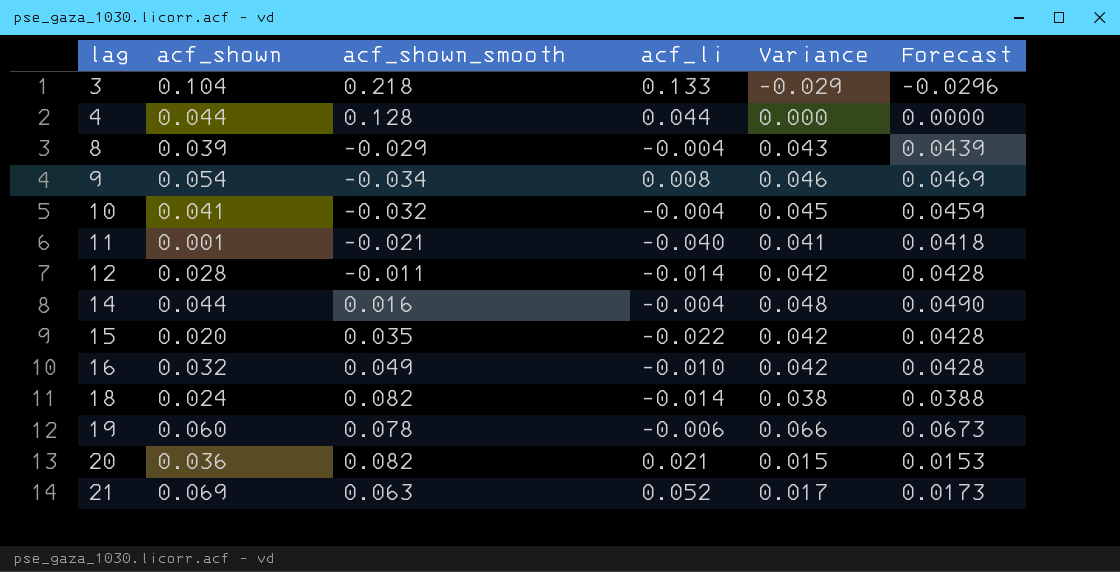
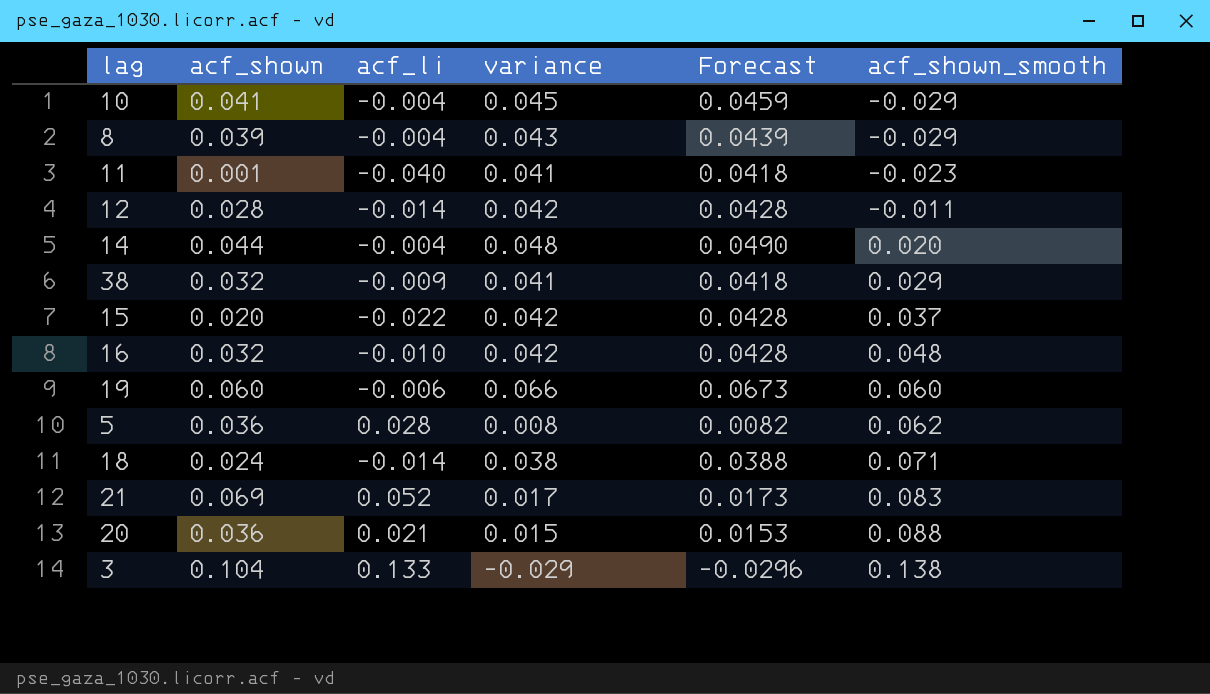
row order: lag ascending -> acf_shown_smooth ascending
column name: Variance -> variance
column acf_shown_smooth | position: 3 -> 6
row 4: 0.044 | 0.128 | 0.044 | 0.000 | 0.0000 -> none
row 9: 0.054 | -0.034 | 0.008 | 0.046 | 0.0469 -> none
10 | acf_shown_smooth: -0.032 -> -0.029
11 | acf_shown_smooth: -0.021 -> -0.023
14 | acf_shown_smooth: 0.016 -> 0.020
row 38: none -> 0.032 | -0.009 | 0.041 | 0.0418 | 0.029
15 | acf_shown_smooth: 0.035 -> 0.037
16 | acf_shown_smooth: 0.049 -> 0.048
19 | acf_shown_smooth: 0.078 -> 0.060
row 5: none -> 0.036 | 0.028 | 0.008 | 0.0082 | 0.062
18 | acf_shown_smooth: 0.082 -> 0.071
21 | acf_shown_smooth: 0.063 -> 0.083
20 | acf_shown_smooth: 0.082 -> 0.088
3 | acf_shown_smooth: 0.218 -> 0.138

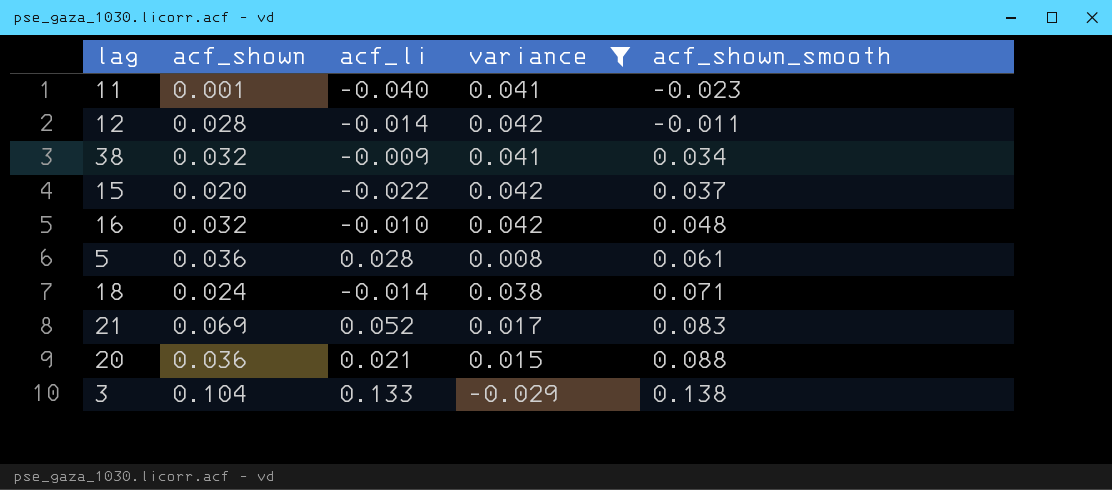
filter: none -> variance <= 0.042
column Forecast | formula: [variance] * 1.02 -> none
38 | acf_shown_smooth: 0.029 -> 0.034
5 | acf_shown_smooth: 0.062 -> 0.061

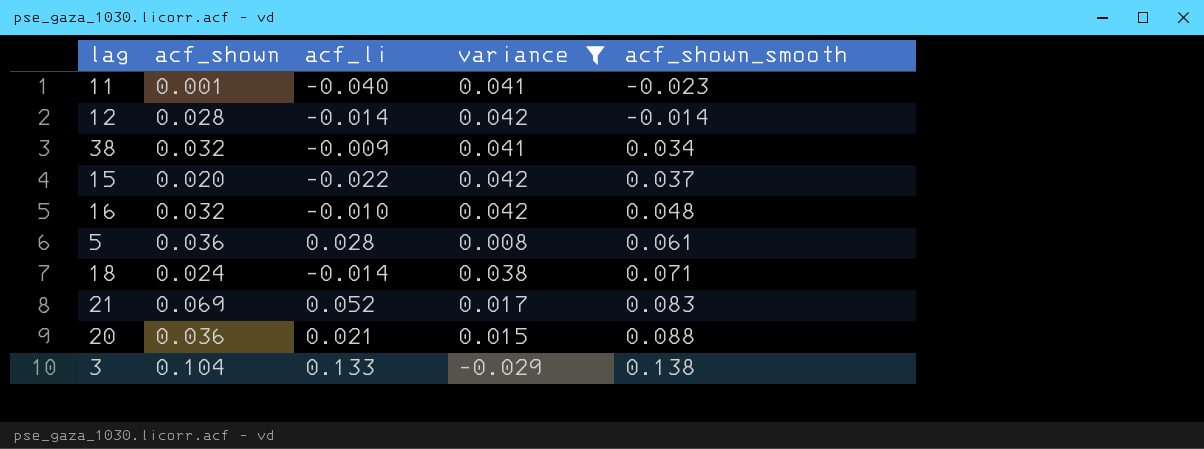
12 | acf_shown_smooth: -0.011 -> -0.014

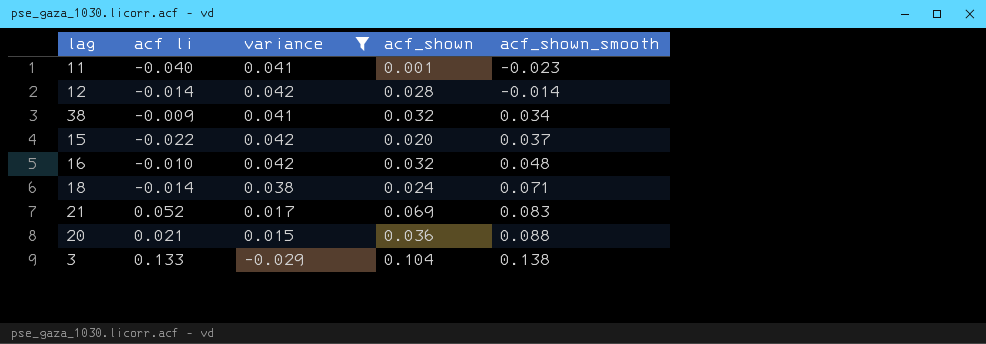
column name: acf_li -> acf li
column acf_shown | position: 2 -> 4
row 5: 0.036 | 0.028 | 0.008 | 0.061 -> none

